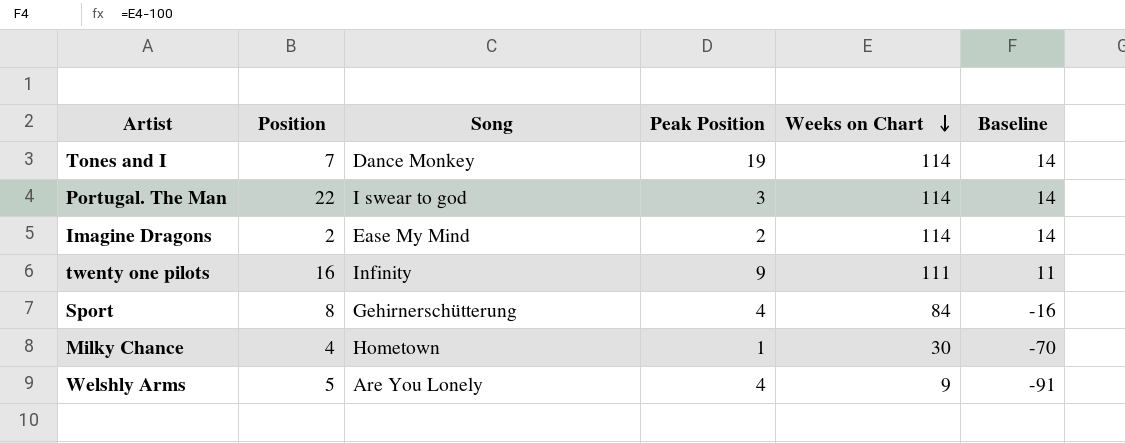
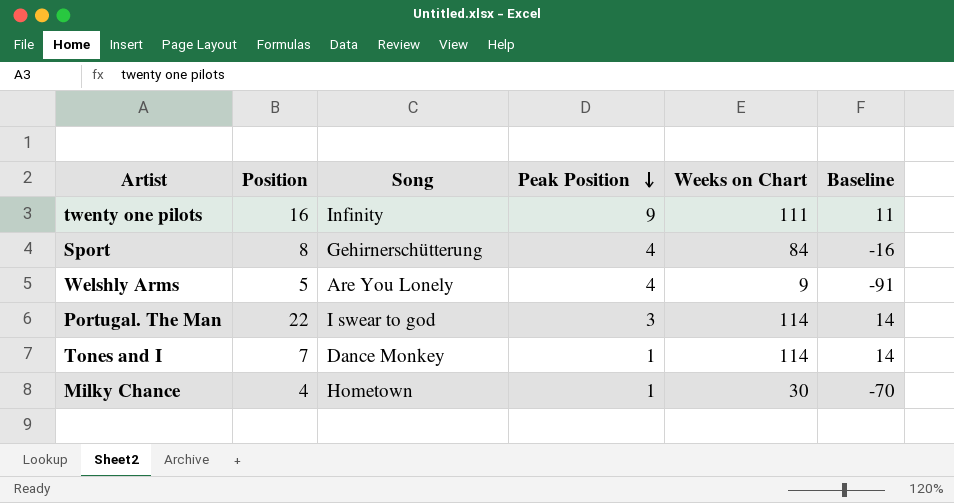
row order: Weeks on Chart descending -> Peak Position descending
row Imagine Dragons: 2 | Ease My Mind | 2 | 114 | 14 -> none
Tones and I | Peak Position: 19 -> 1

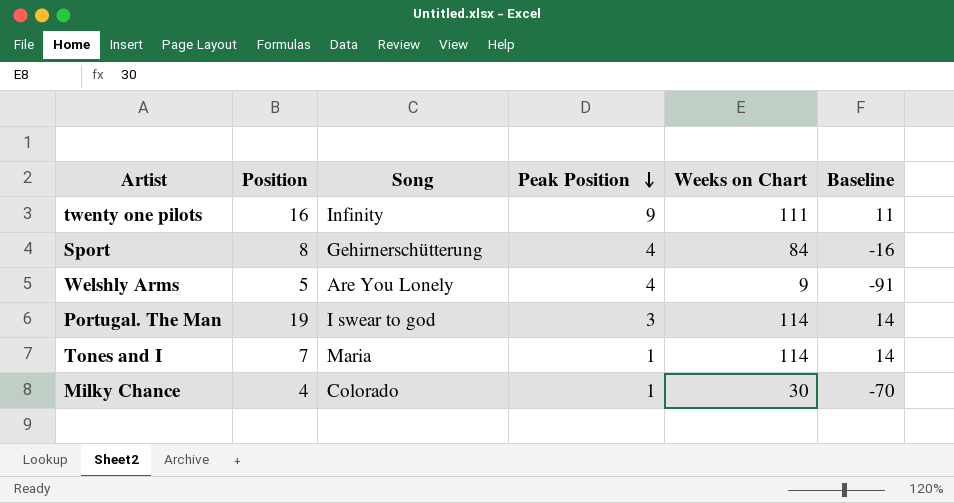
Portugal. The Man | Position: 22 -> 19
Tones and I | Song: Dance Monkey -> Maria
Milky Chance | Song: Hometown -> Colorado

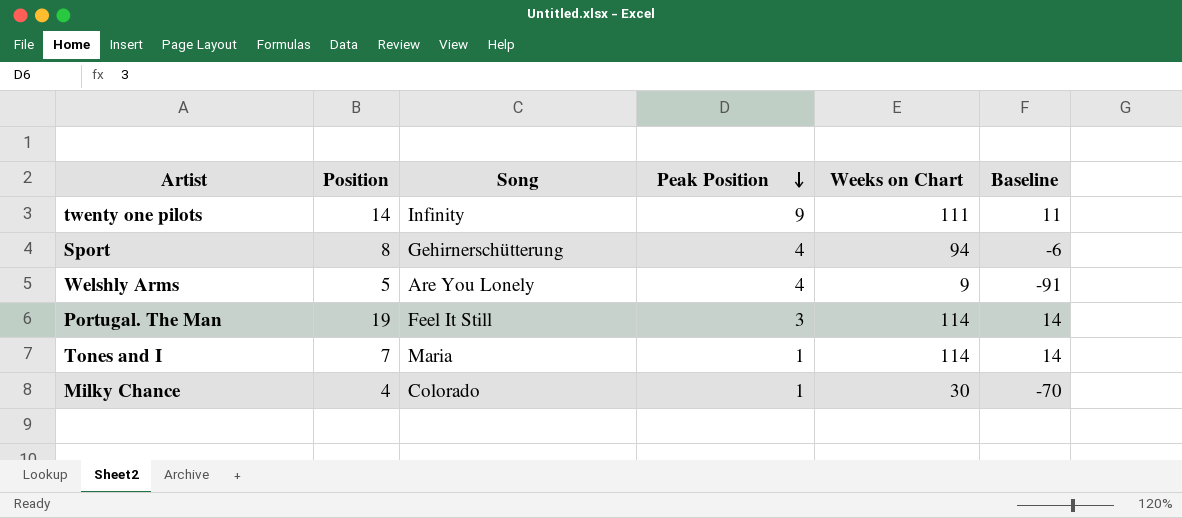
twenty one pilots | Position: 16 -> 14
Sport | Weeks on Chart: 84 -> 94
Sport | Baseline: -16 -> -6
Portugal. The Man | Song: I swear to god -> Feel It Still

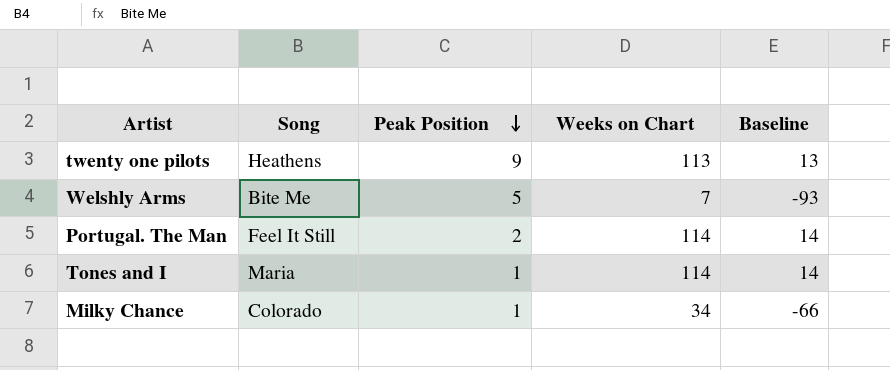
column Position | position: 2 -> none
row Sport: 8 | Gehirnerschütterung | 4 | 94 | -6 -> none
twenty one pilots | Song: Infinity -> Heathens
twenty one pilots | Weeks on Chart: 111 -> 113
twenty one pilots | Baseline: 11 -> 13
Welshly Arms | Song: Are You Lonely -> Bite Me
Welshly Arms | Peak Position: 4 -> 5
Welshly Arms | Weeks on Chart: 9 -> 7
Welshly Arms | Baseline: -91 -> -93
Portugal. The Man | Peak Position: 3 -> 2
Milky Chance | Weeks on Chart: 30 -> 34
Milky Chance | Baseline: -70 -> -66

